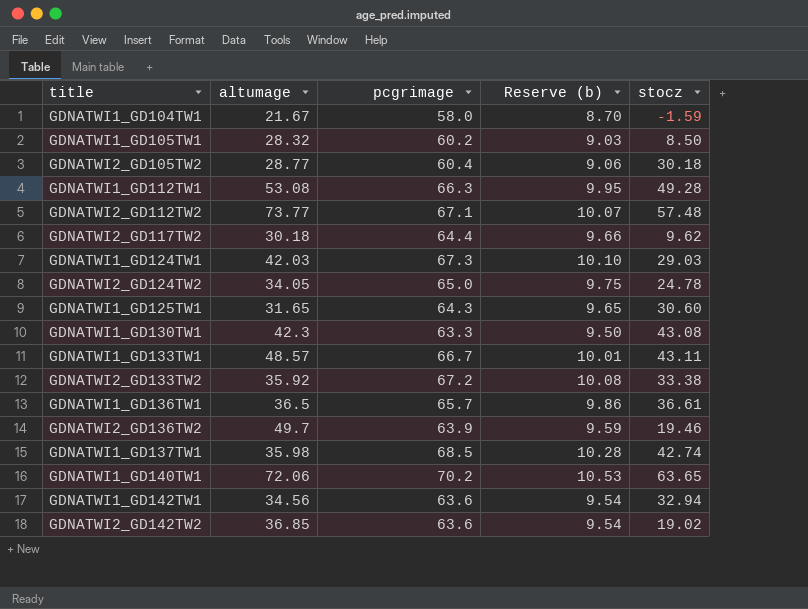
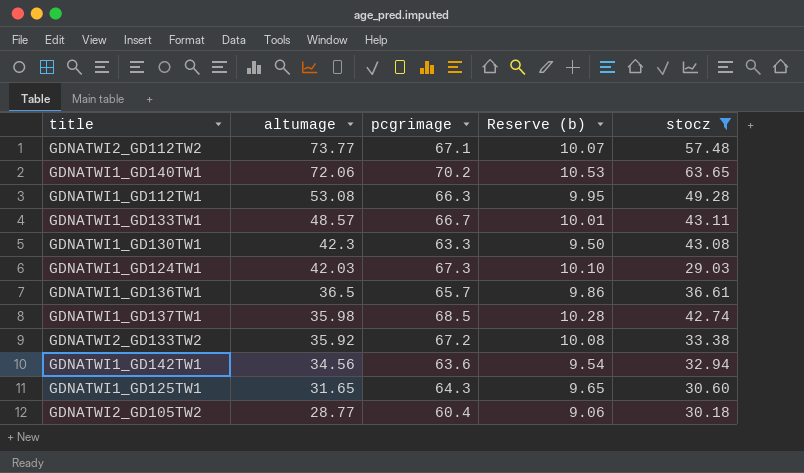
filter: none -> stocz >= 29.03
row order: none -> altumage descending

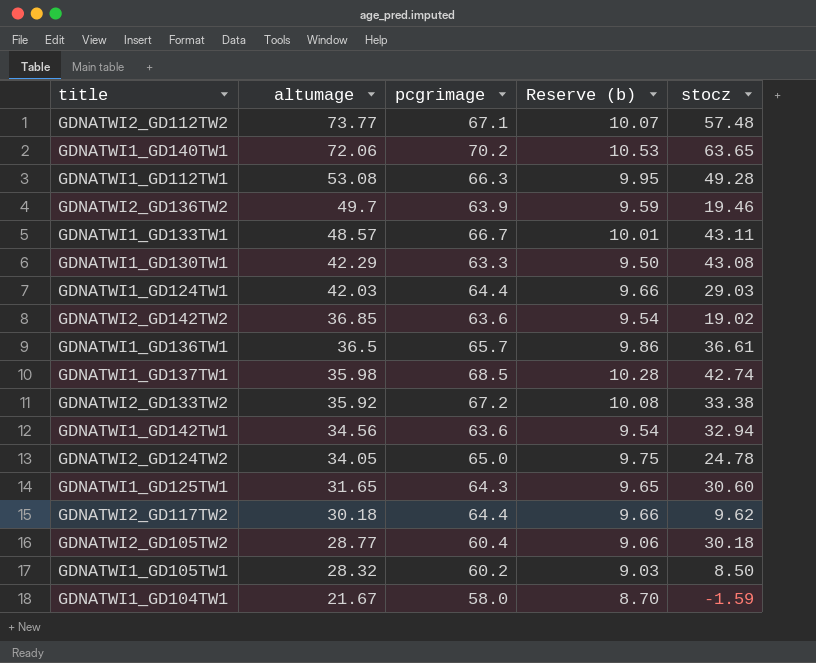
filter: stocz >= 29.03 -> none
GDNATWI1_GD130TW1 | altumage: 42.3 -> 42.29
GDNATWI1_GD124TW1 | pcgrimage: 67.3 -> 64.4
GDNATWI1_GD124TW1 | Reserve (b): 10.10 -> 9.66

